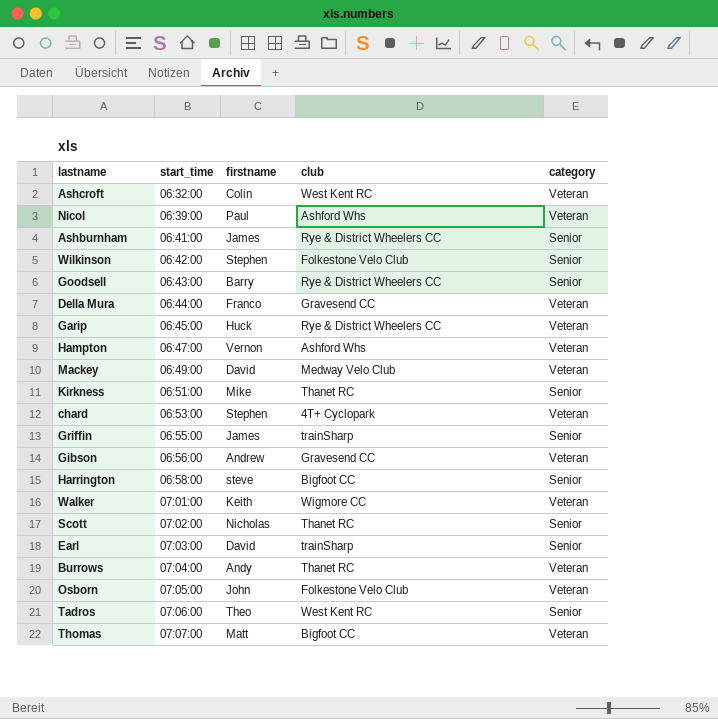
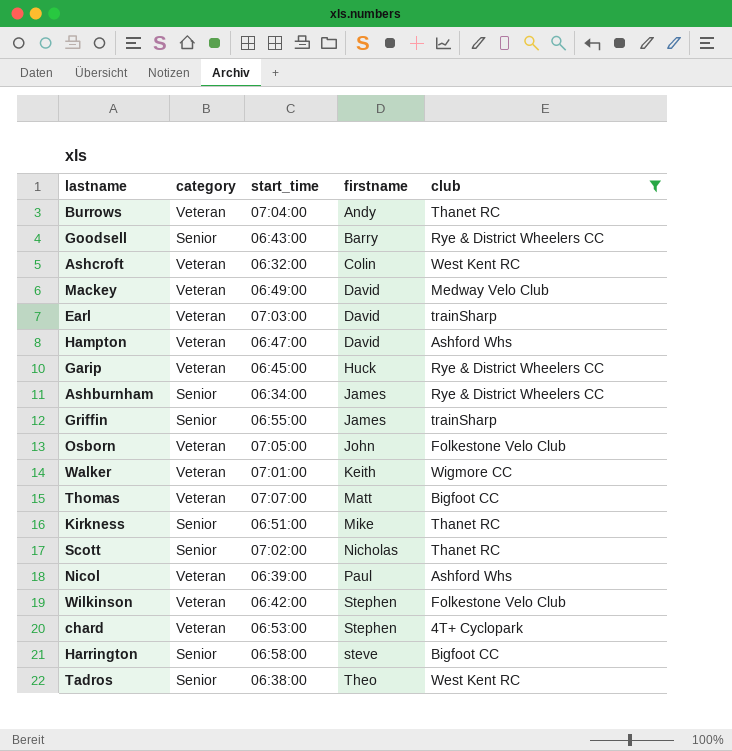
filter: none -> club != Gravesend CC
row order: start_time ascending -> firstname ascending
column category | position: 5 -> 2
Earl | category: Senior -> Veteran
Hampton | firstname: Vernon -> David
Ashburnham | start_time: 06:41:00 -> 06:34:00
Wilkinson | category: Senior -> Veteran
Tadros | start_time: 07:06:00 -> 06:38:00

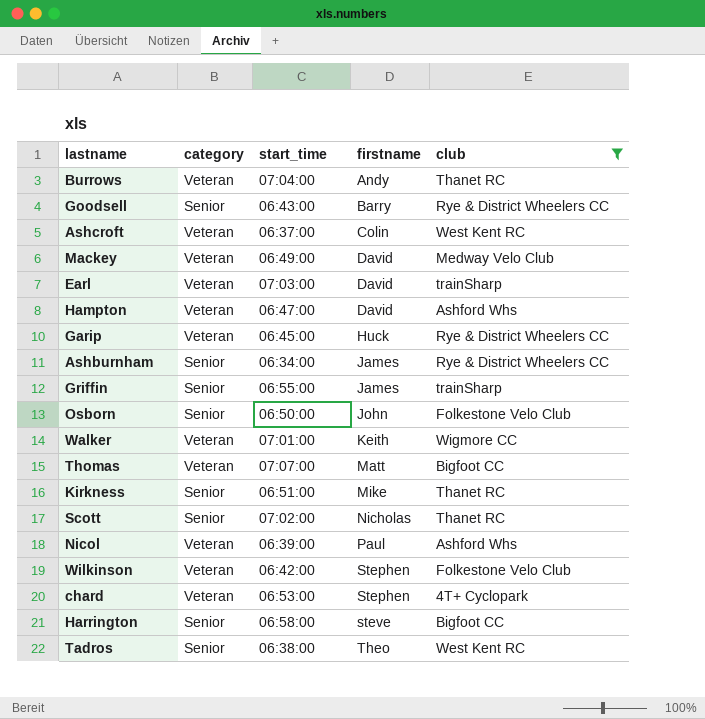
Ashcroft | start_time: 06:32:00 -> 06:37:00
Osborn | category: Veteran -> Senior
Osborn | start_time: 07:05:00 -> 06:50:00

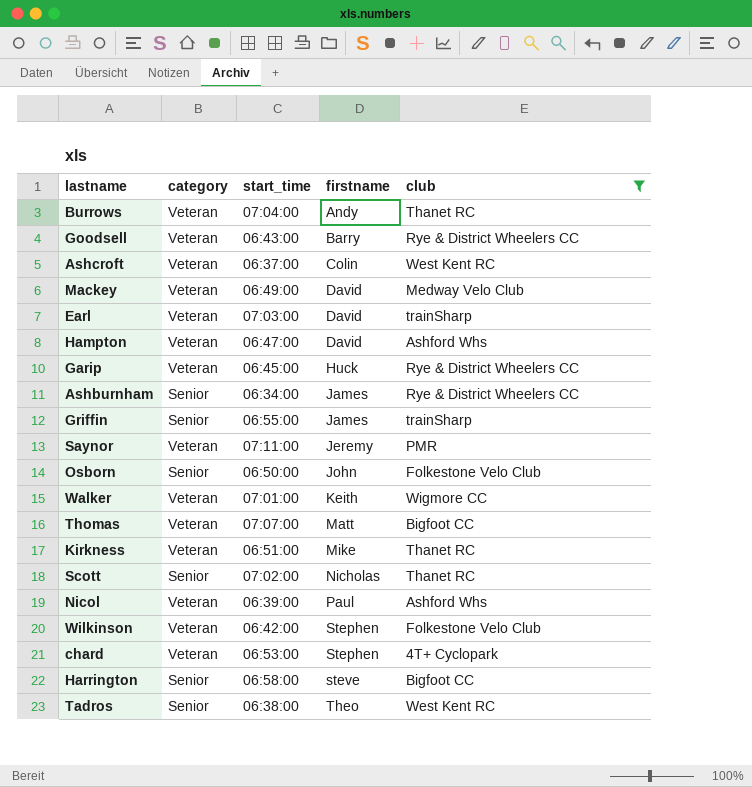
Goodsell | category: Senior -> Veteran
row Saynor: none -> Veteran | 07:11:00 | Jeremy | PMR
Kirkness | category: Senior -> Veteran

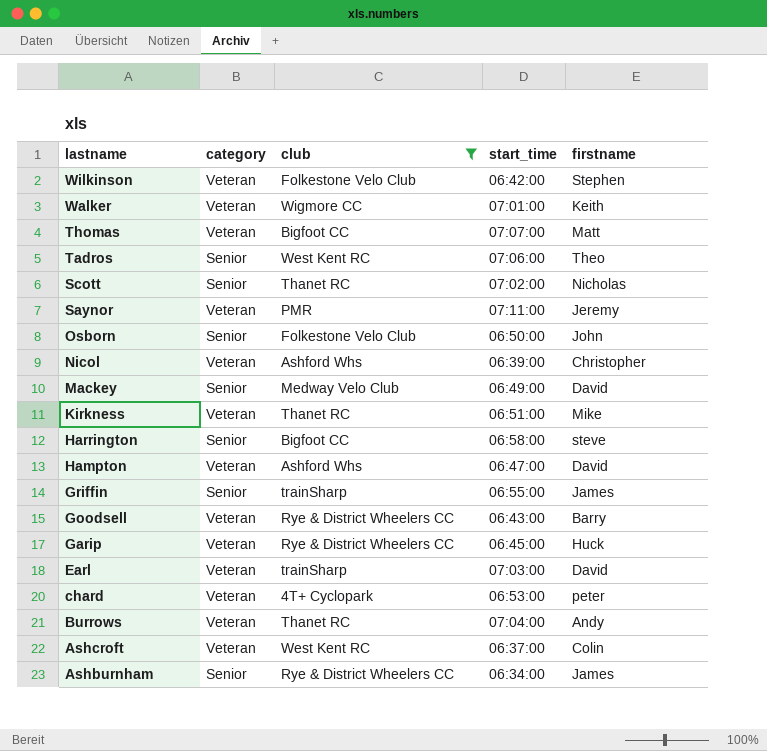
row order: firstname ascending -> lastname descending
column club | position: 5 -> 3
Tadros | start_time: 06:38:00 -> 07:06:00
Nicol | firstname: Paul -> Christopher
Mackey | category: Veteran -> Senior
chard | firstname: Stephen -> peter

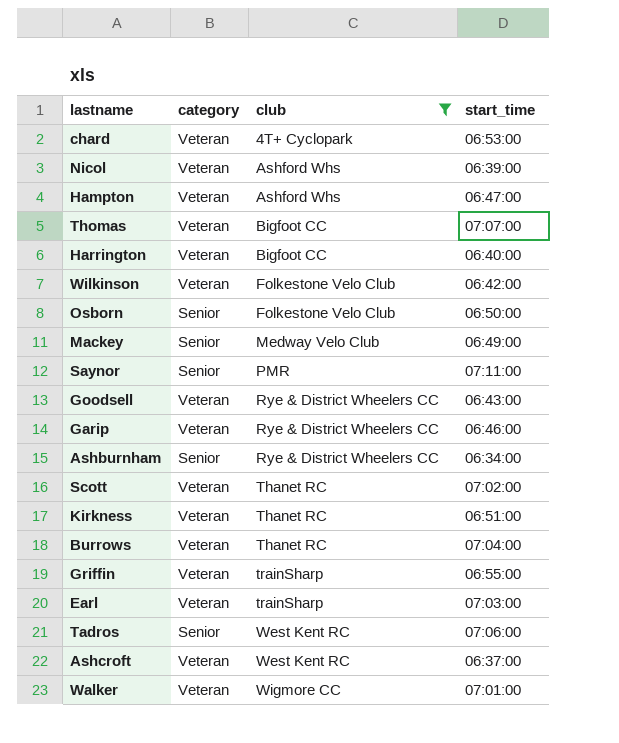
row order: lastname descending -> club ascending
column firstname | position: 5 -> none
Harrington | category: Senior -> Veteran
Harrington | start_time: 06:58:00 -> 06:40:00
Saynor | category: Veteran -> Senior
Garip | start_time: 06:45:00 -> 06:46:00
Scott | category: Senior -> Veteran
Griffin | category: Senior -> Veteran

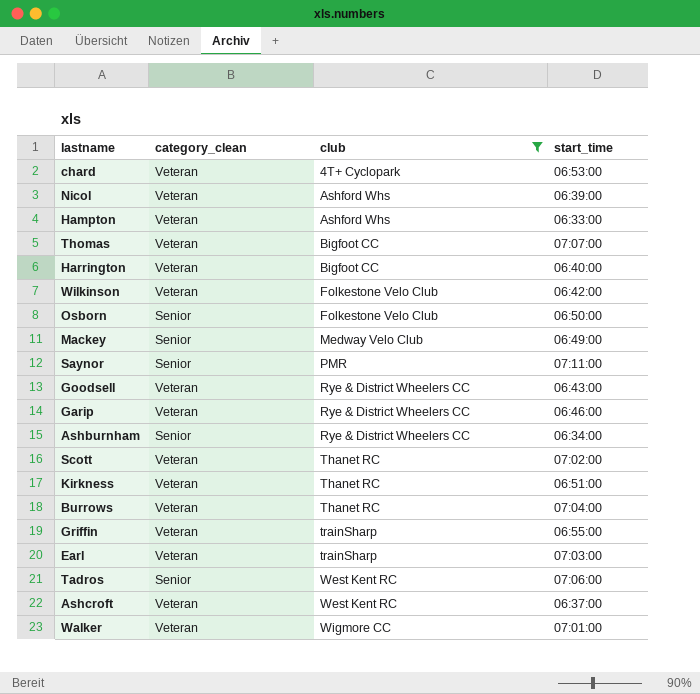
column name: category -> category_clean
Hampton | start_time: 06:47:00 -> 06:33:00

